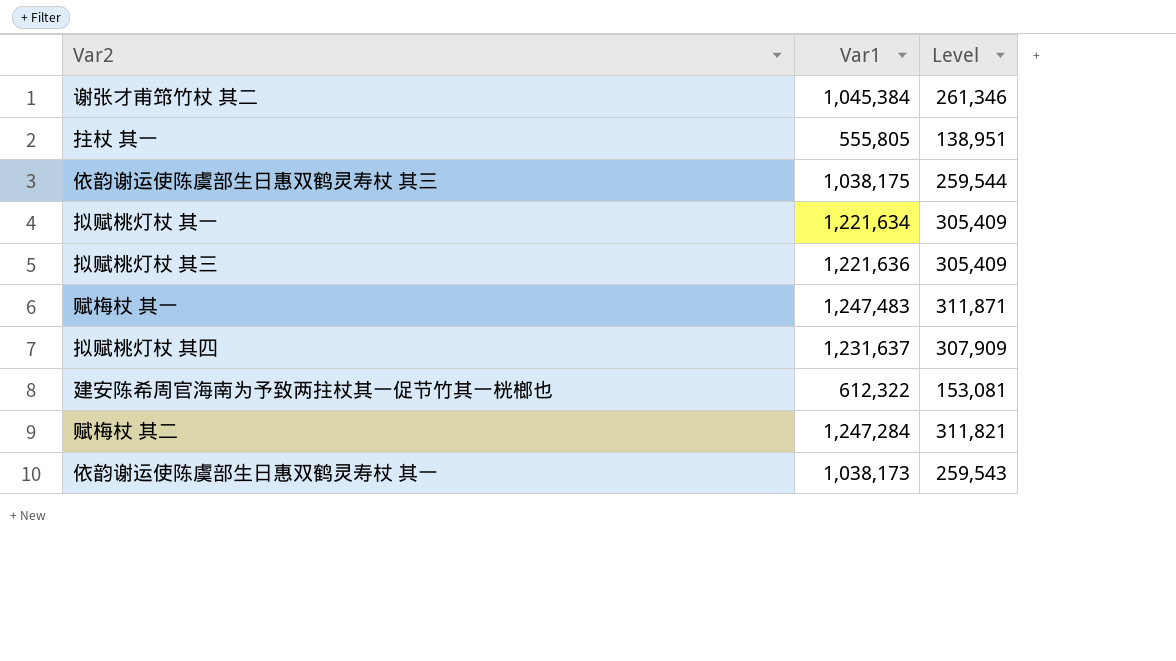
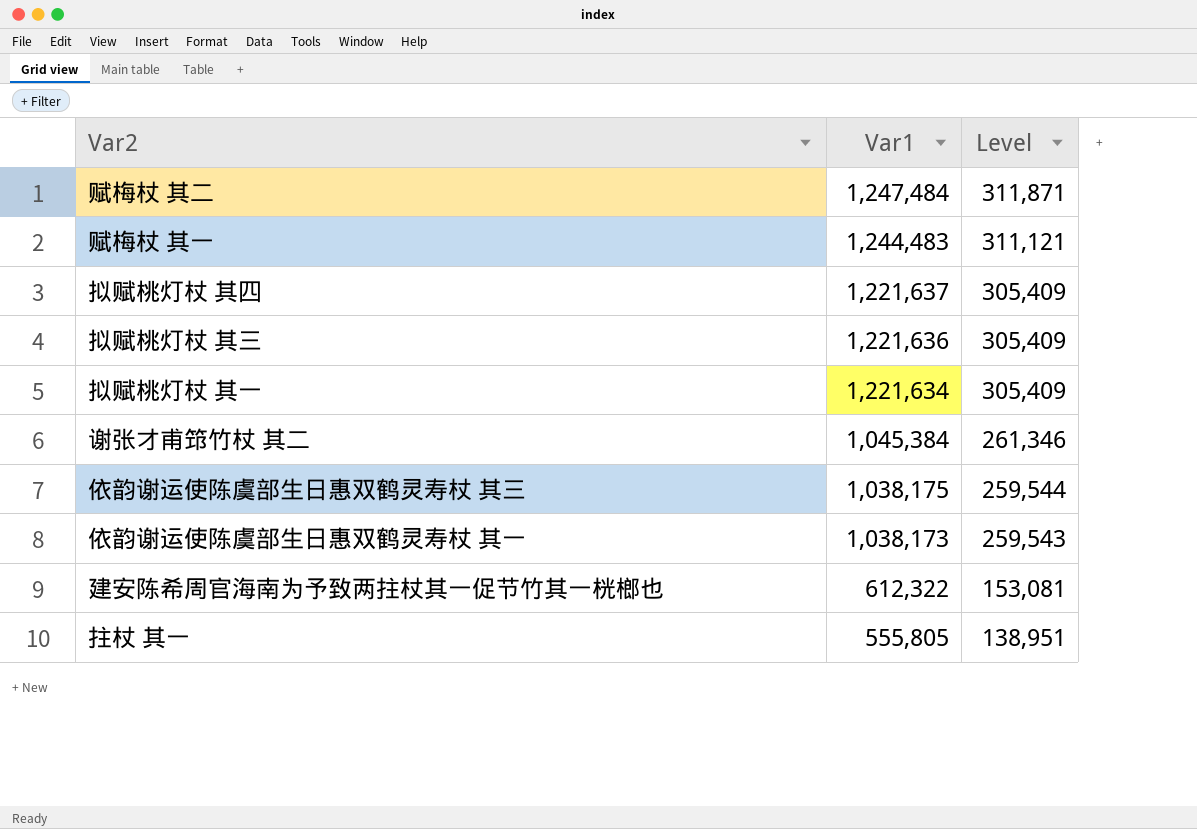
row order: none -> Var1 descending
赋梅杖 其二 | Var1: 1,247,284 -> 1,247,484
赋梅杖 其二 | Level: 311,821 -> 311,871
赋梅杖 其一 | Var1: 1,247,483 -> 1,244,483
赋梅杖 其一 | Level: 311,871 -> 311,121
拟赋桃灯杖 其四 | Var1: 1,231,637 -> 1,221,637
拟赋桃灯杖 其四 | Level: 307,909 -> 305,409

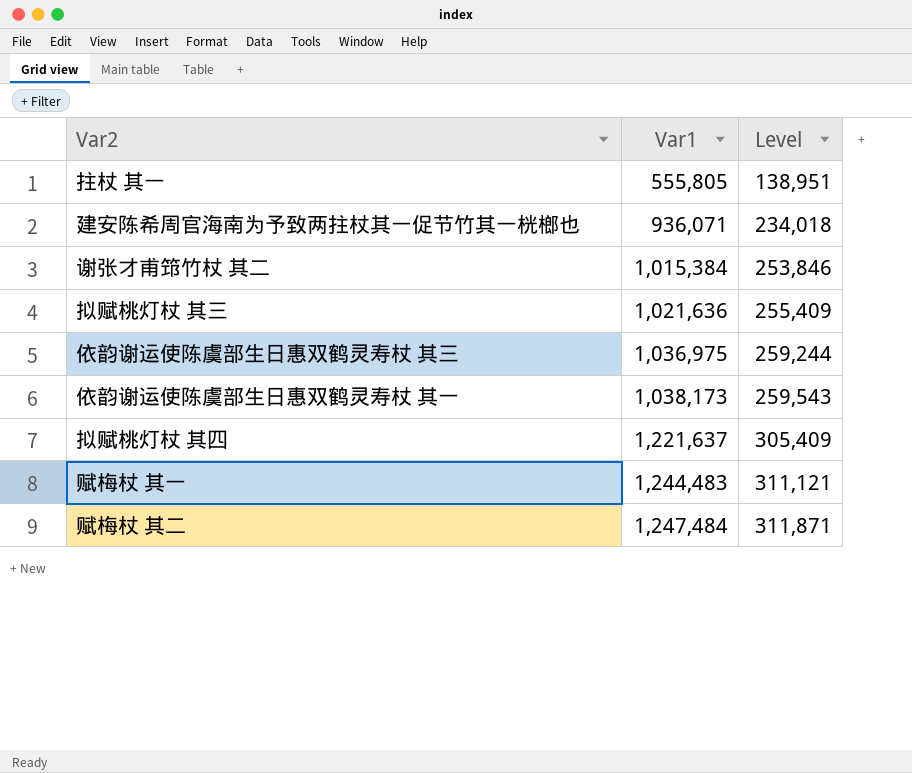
row order: Var1 descending -> Var1 ascending
row 拟赋桃灯杖 其一: 1,221,634 | 305,409 -> none
建安陈希周官海南为予致两拄杖其一促节竹其一桄榔也 | Var1: 612,322 -> 936,071
建安陈希周官海南为予致两拄杖其一促节竹其一桄榔也 | Level: 153,081 -> 234,018
谢张才甫筇竹杖 其二 | Var1: 1,045,384 -> 1,015,384
谢张才甫筇竹杖 其二 | Level: 261,346 -> 253,846
拟赋桃灯杖 其三 | Var1: 1,221,636 -> 1,021,636
拟赋桃灯杖 其三 | Level: 305,409 -> 255,409
依韵谢运使陈虞部生日惠双鹤灵寿杖 其三 | Var1: 1,038,175 -> 1,036,975
依韵谢运使陈虞部生日惠双鹤灵寿杖 其三 | Level: 259,544 -> 259,244

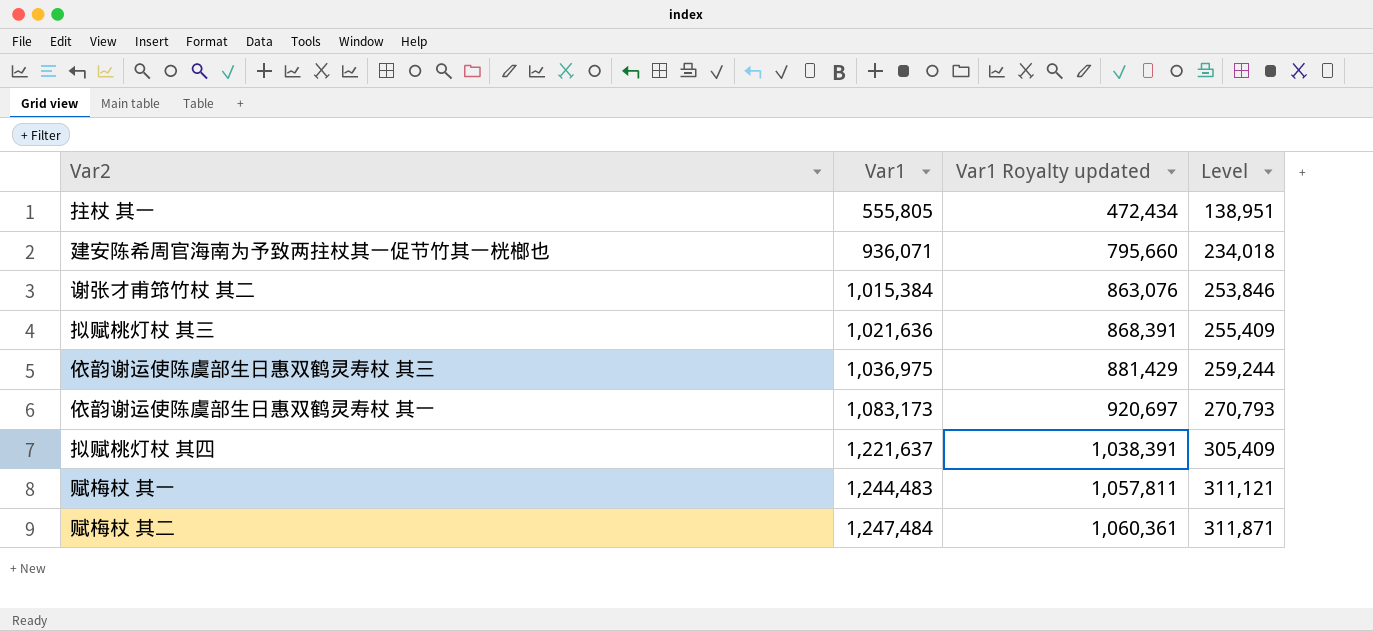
column Var1 Royalty updated | formula: none -> [Var1] * 0.85
依韵谢运使陈虞部生日惠双鹤灵寿杖 其一 | Var1: 1,038,173 -> 1,083,173
依韵谢运使陈虞部生日惠双鹤灵寿杖 其一 | Level: 259,543 -> 270,793

